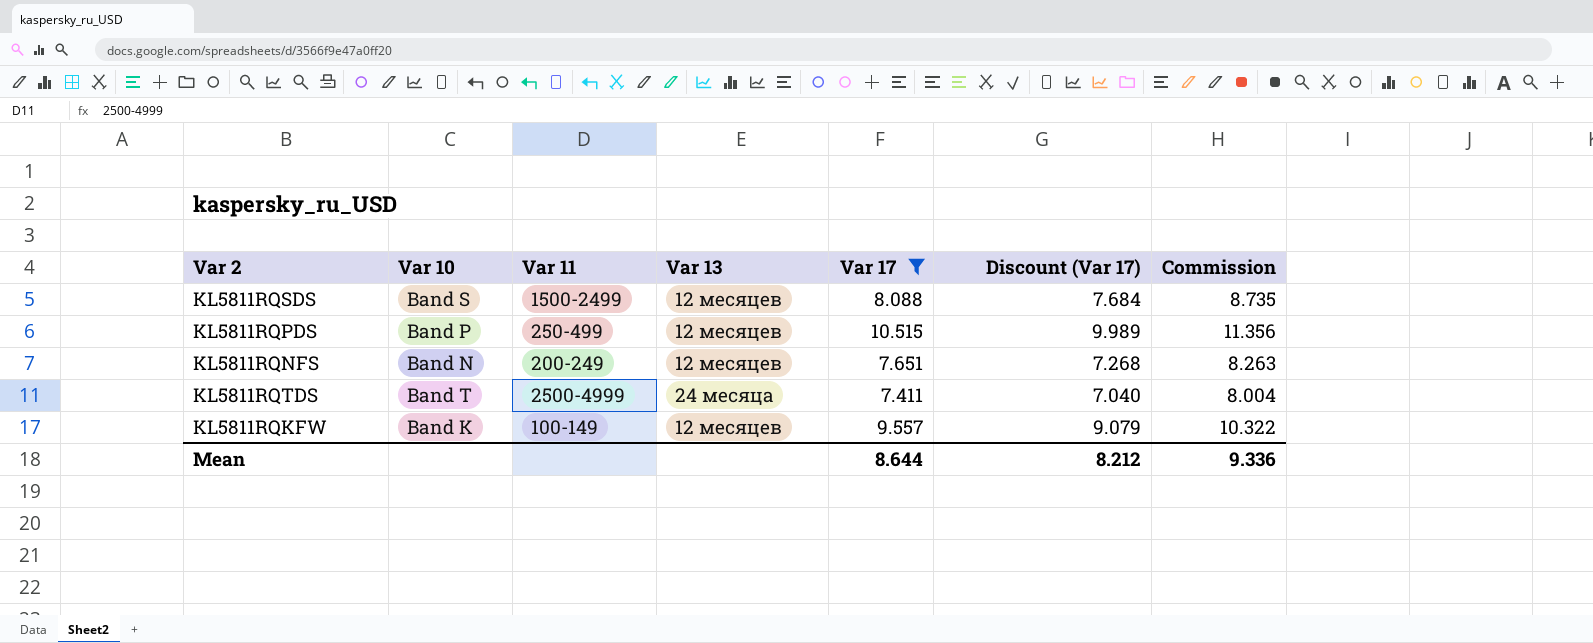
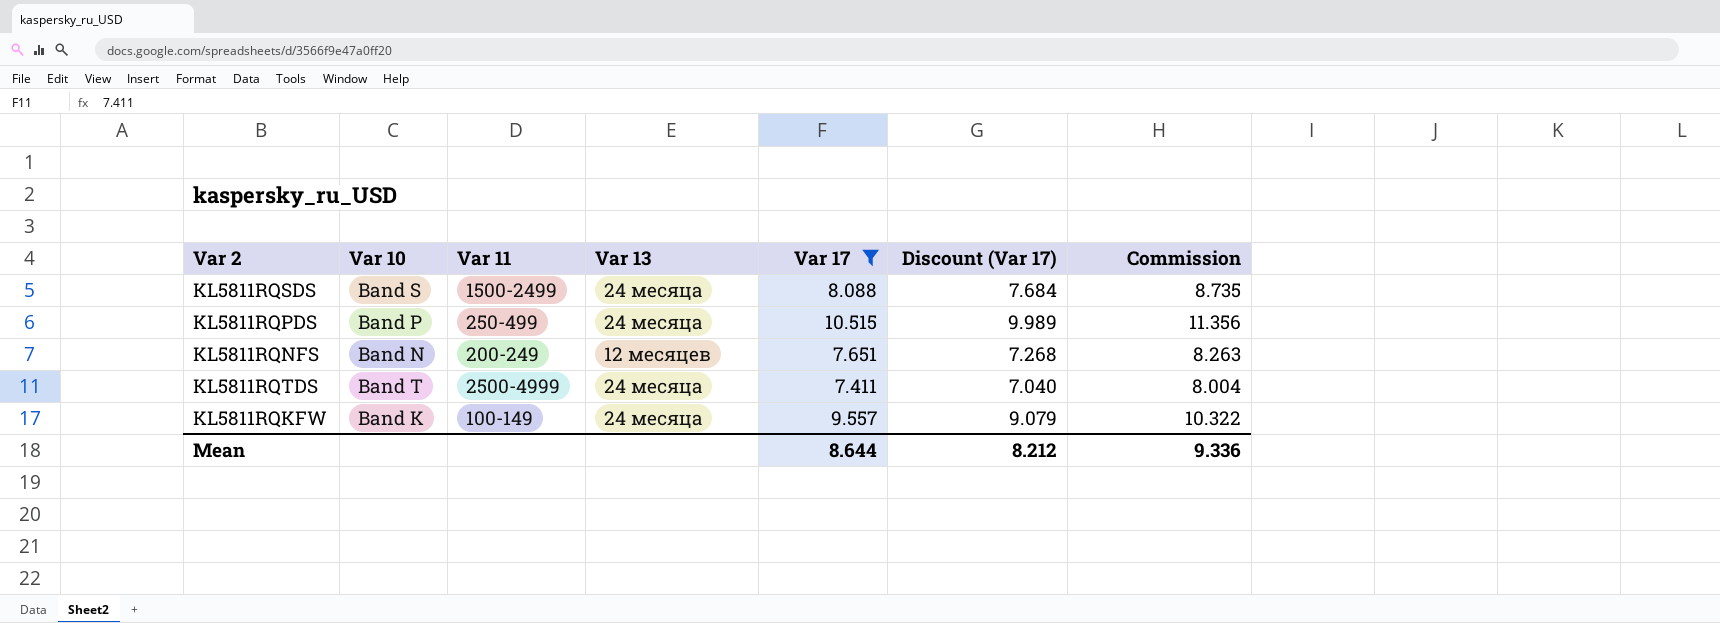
KL5811RQSDS | Var 13: 12 месяцев -> 24 месяца
KL5811RQPDS | Var 13: 12 месяцев -> 24 месяца
KL5811RQKFW | Var 13: 12 месяцев -> 24 месяца

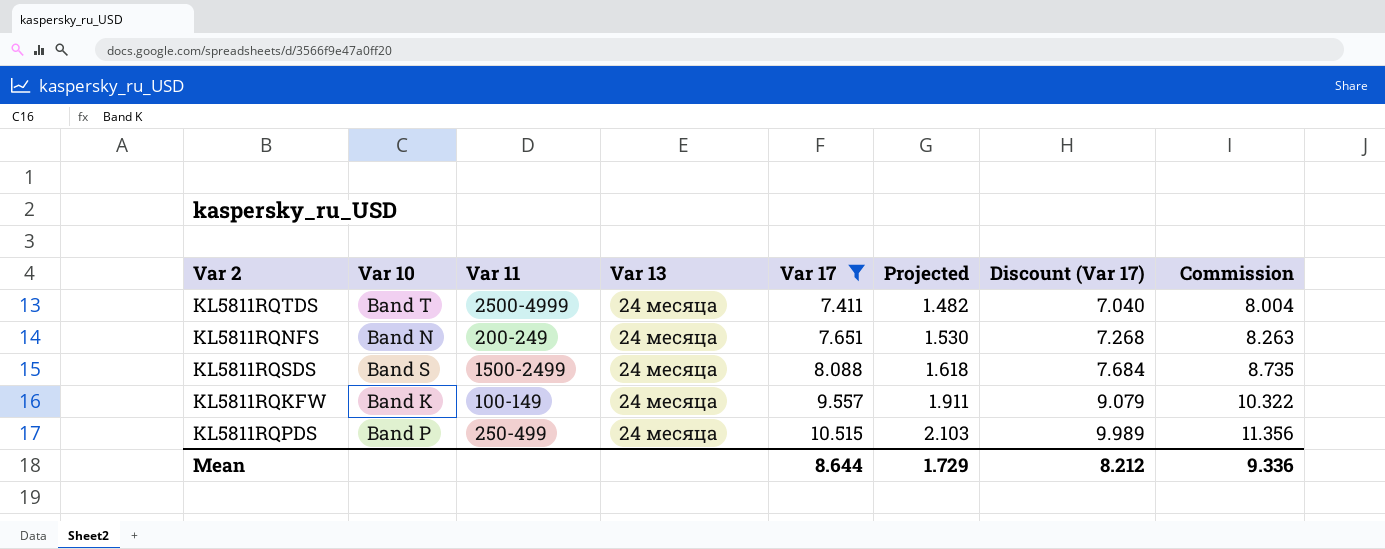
row order: none -> Var 17 ascending
column Projected | formula: none -> [Var 17] * 0.2
KL5811RQNFS | Var 13: 12 месяцев -> 24 месяца

